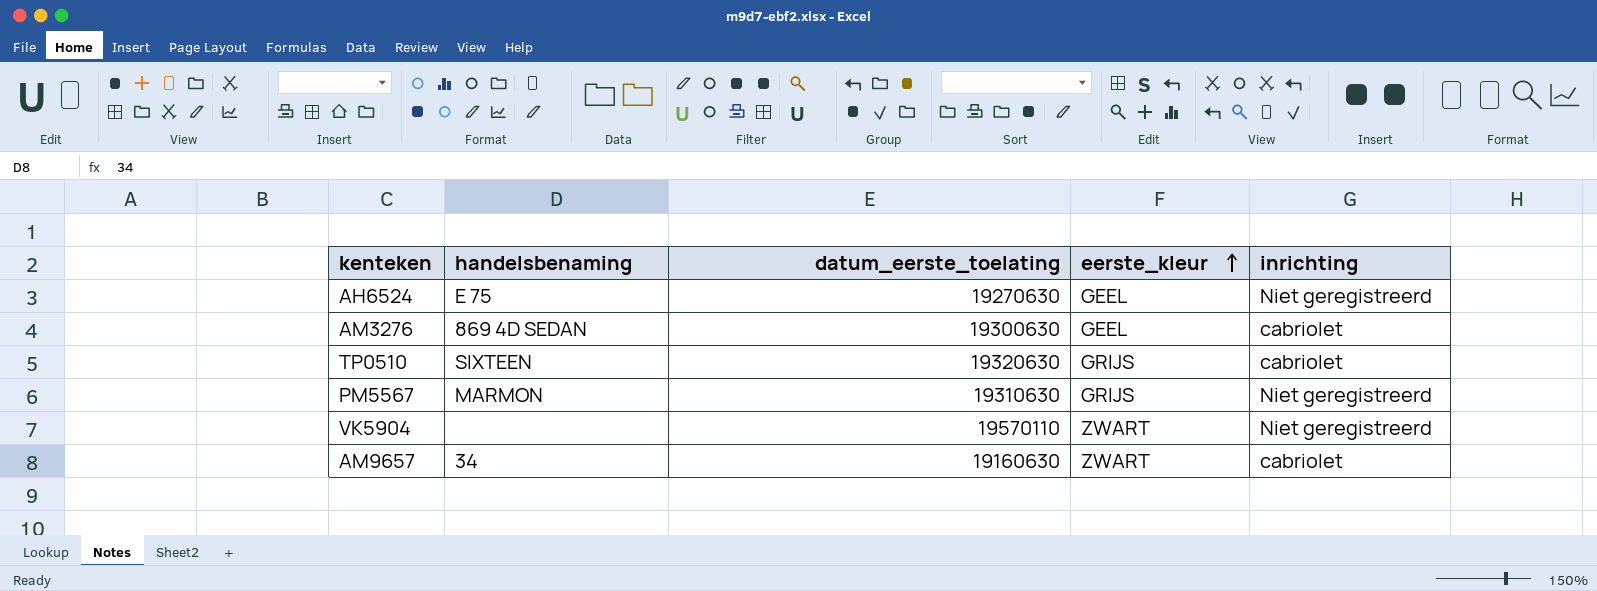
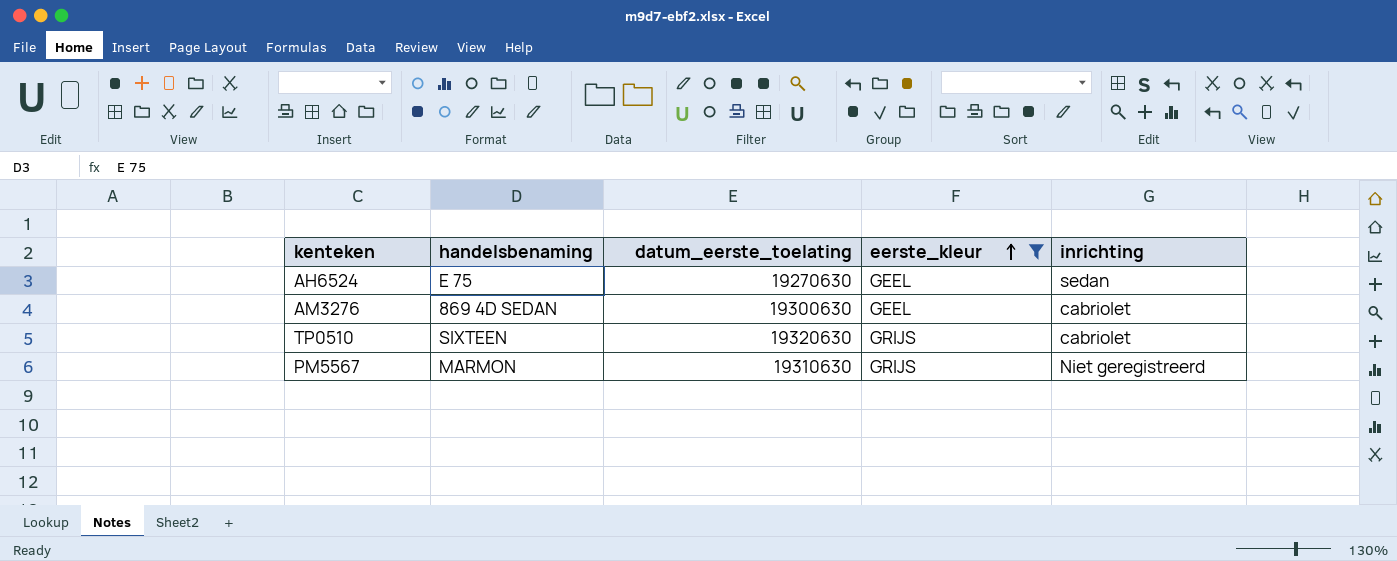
filter: none -> eerste_kleur != ZWART
AH6524 | inrichting: Niet geregistreerd -> sedan

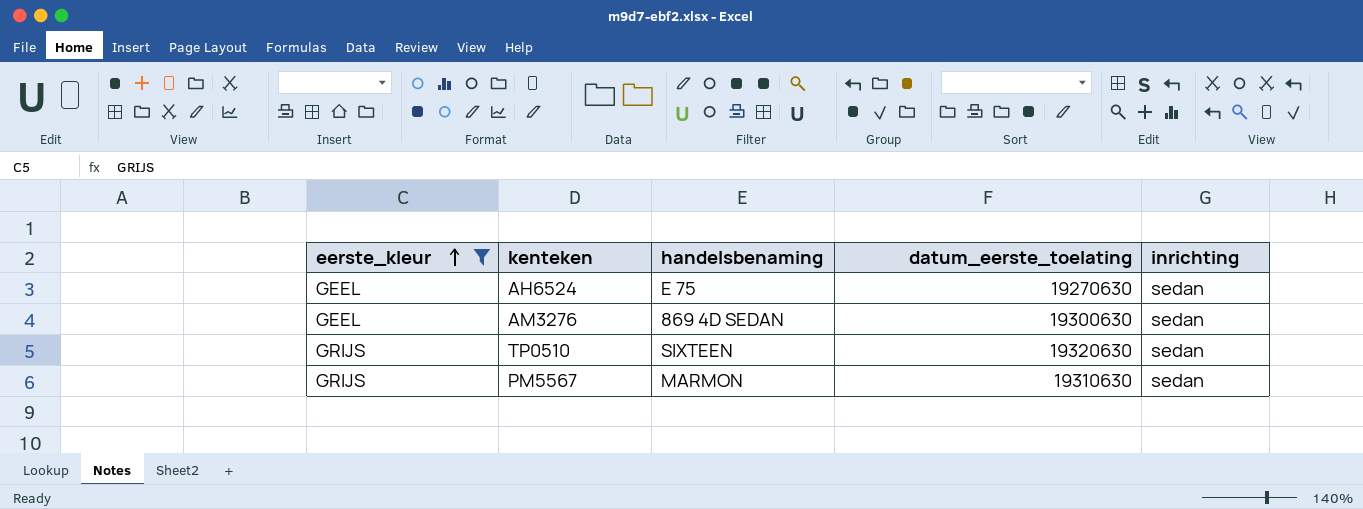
column eerste_kleur | position: 4 -> 1
AM3276 | inrichting: cabriolet -> sedan
TP0510 | inrichting: cabriolet -> sedan
PM5567 | inrichting: Niet geregistreerd -> sedan

